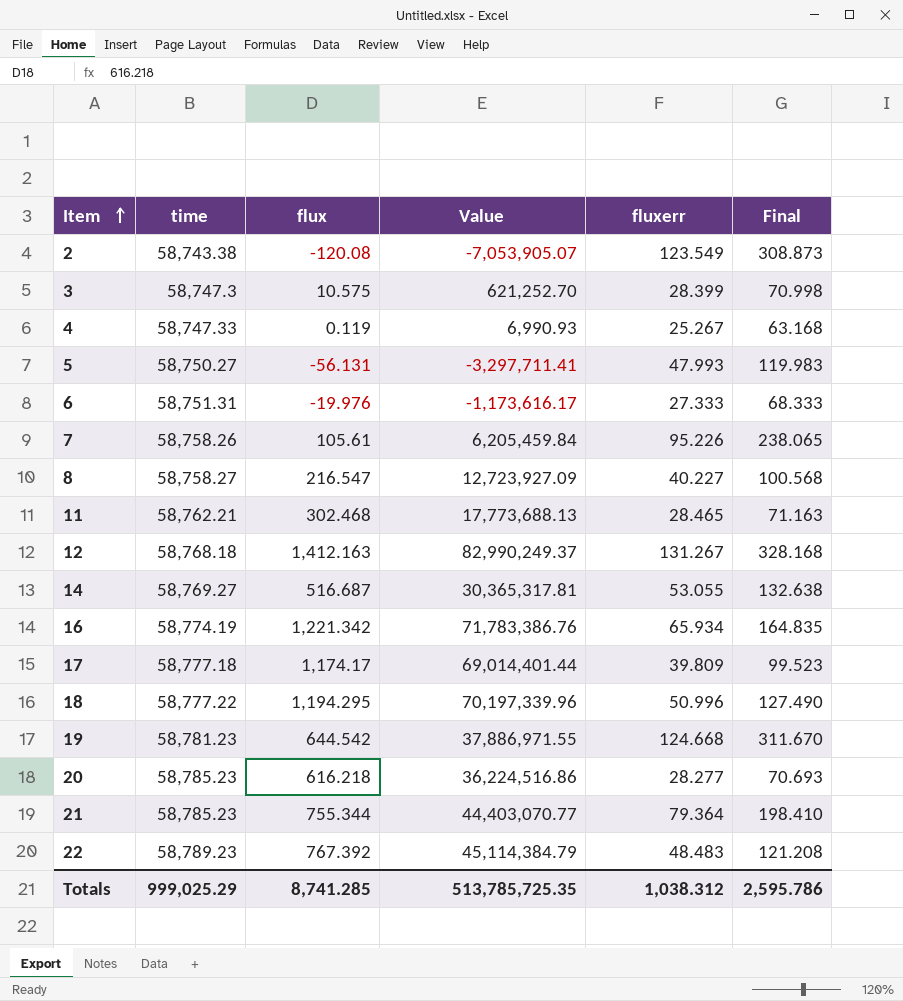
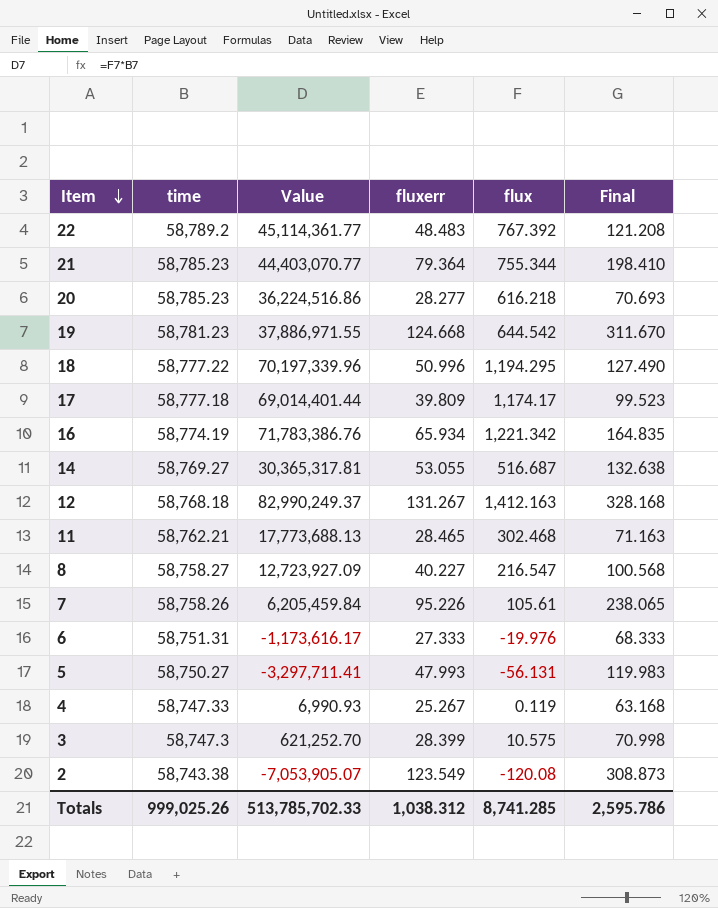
row order: Item ascending -> Item descending
column flux | position: 3 -> 5
22 | time: 58,789.23 -> 58,789.2
22 | Value: 45,114,384.79 -> 45,114,361.77
Totals | time: 999,025.29 -> 999,025.26
Totals | Value: 513,785,725.35 -> 513,785,702.33

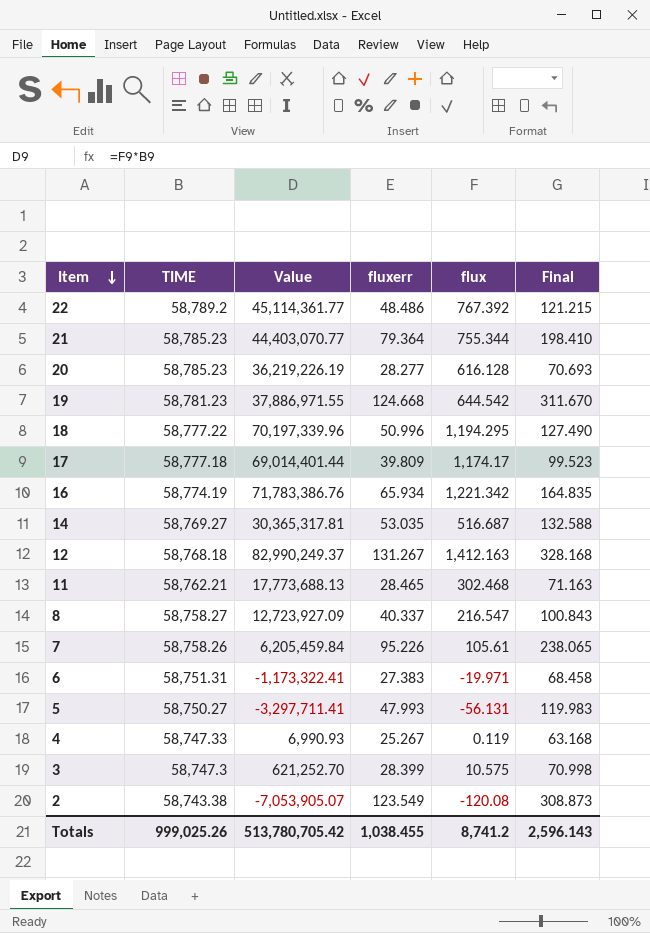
column name: time -> TIME
22 | fluxerr: 48.483 -> 48.486
22 | Final: 121.208 -> 121.215
20 | Value: 36,224,516.86 -> 36,219,226.19
20 | flux: 616.218 -> 616.128
14 | fluxerr: 53.055 -> 53.035
14 | Final: 132.638 -> 132.588
8 | fluxerr: 40.227 -> 40.337
8 | Final: 100.568 -> 100.843
6 | Value: -1,173,616.17 -> -1,173,322.41
6 | fluxerr: 27.333 -> 27.383
6 | flux: -19.976 -> -19.971
6 | Final: 68.333 -> 68.458
Totals | Value: 513,785,702.33 -> 513,780,705.42
Totals | fluxerr: 1,038.312 -> 1,038.455
Totals | flux: 8,741.285 -> 8,741.2
Totals | Final: 2,595.786 -> 2,596.143

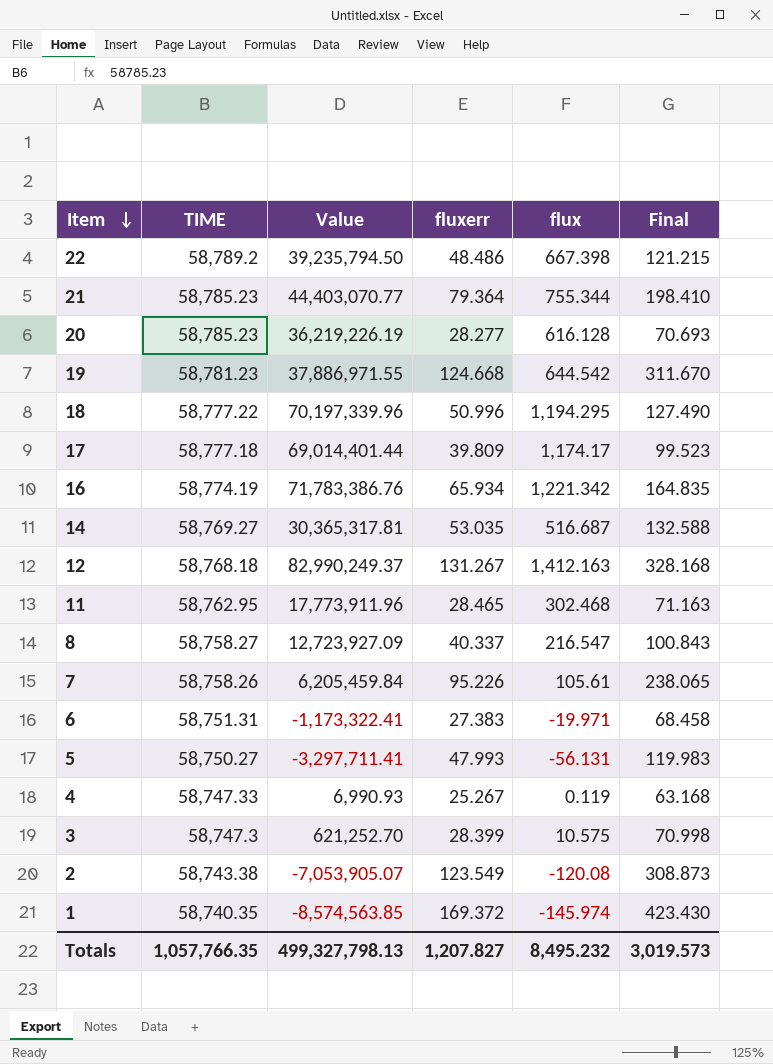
22 | Value: 45,114,361.77 -> 39,235,794.50
22 | flux: 767.392 -> 667.398
11 | TIME: 58,762.21 -> 58,762.95
11 | Value: 17,773,688.13 -> 17,773,911.96
row 1: none -> 58,740.35 | -8,574,563.85 | 169.372 | -145.974 | 423.430
Totals | TIME: 999,025.26 -> 1,057,766.35
Totals | Value: 513,780,705.42 -> 499,327,798.13
Totals | fluxerr: 1,038.455 -> 1,207.827
Totals | flux: 8,741.2 -> 8,495.232
Totals | Final: 2,596.143 -> 3,019.573

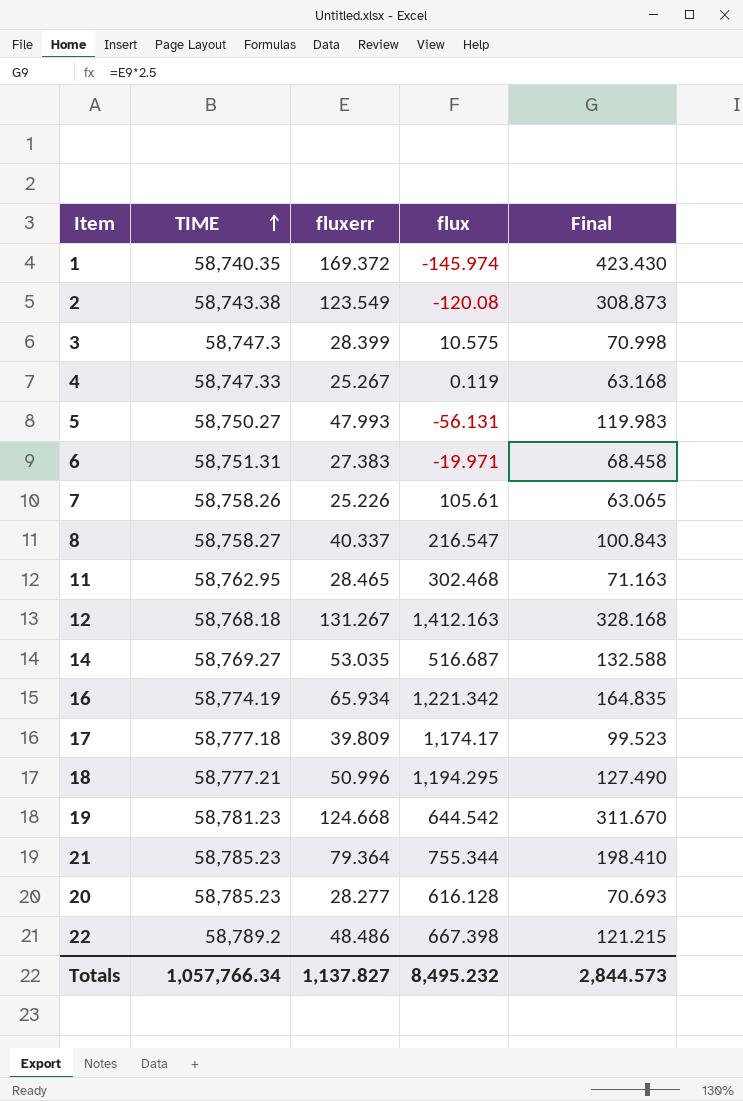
row order: Item descending -> TIME ascending
column Value | formula: [TIME] * [flux] -> none
7 | fluxerr: 95.226 -> 25.226
7 | Final: 238.065 -> 63.065
18 | TIME: 58,777.22 -> 58,777.21
Totals | TIME: 1,057,766.35 -> 1,057,766.34
Totals | fluxerr: 1,207.827 -> 1,137.827
Totals | Final: 3,019.573 -> 2,844.573

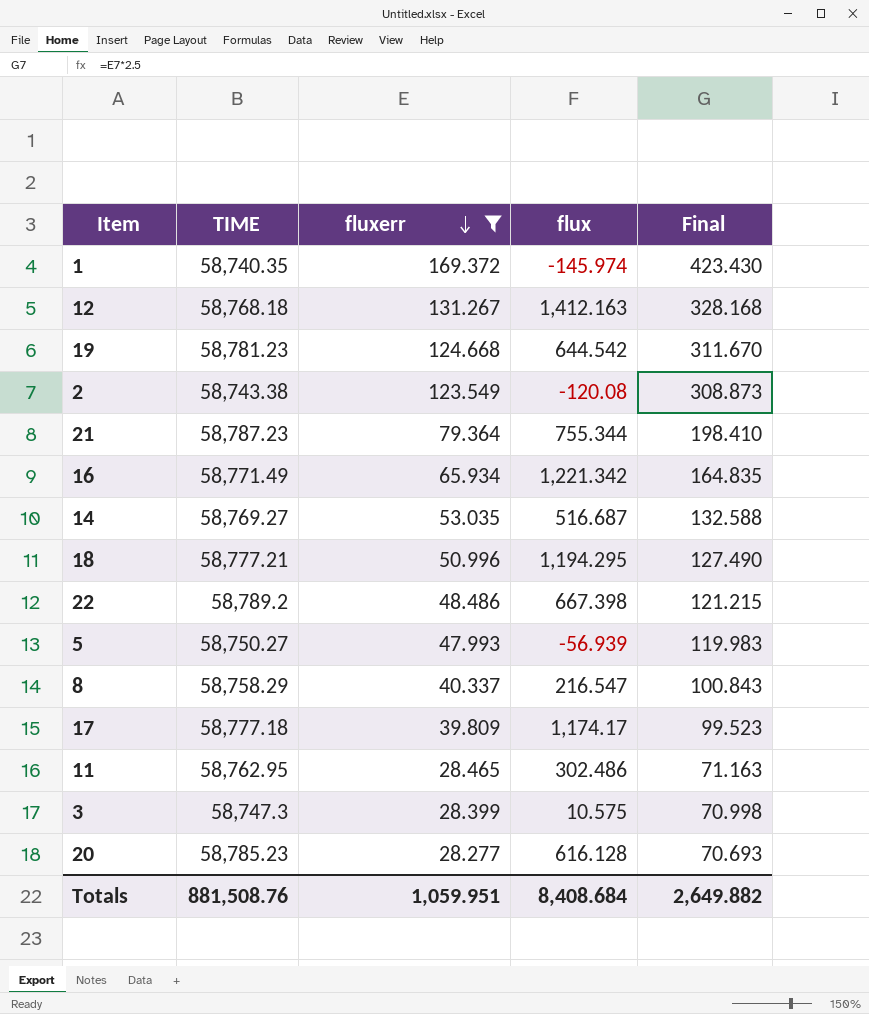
filter: none -> fluxerr >= 28.277
row order: TIME ascending -> fluxerr descending
21 | TIME: 58,785.23 -> 58,787.23
16 | TIME: 58,774.19 -> 58,771.49
5 | flux: -56.131 -> -56.939
8 | TIME: 58,758.27 -> 58,758.29
11 | flux: 302.468 -> 302.486
Totals | TIME: 1,057,766.34 -> 881,508.76
Totals | fluxerr: 1,137.827 -> 1,059.951
Totals | flux: 8,495.232 -> 8,408.684
Totals | Final: 2,844.573 -> 2,649.882

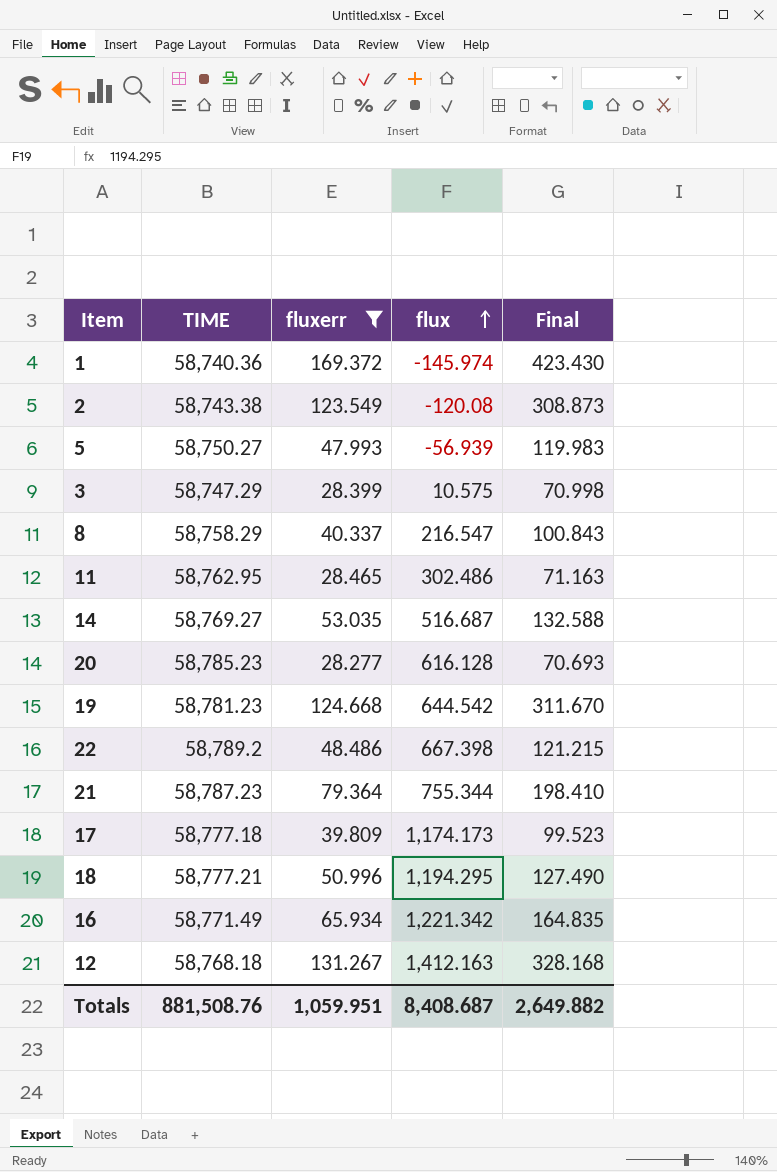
row order: fluxerr descending -> flux ascending
1 | TIME: 58,740.35 -> 58,740.36
3 | TIME: 58,747.3 -> 58,747.29
17 | flux: 1,174.17 -> 1,174.173
Totals | flux: 8,408.684 -> 8,408.687

